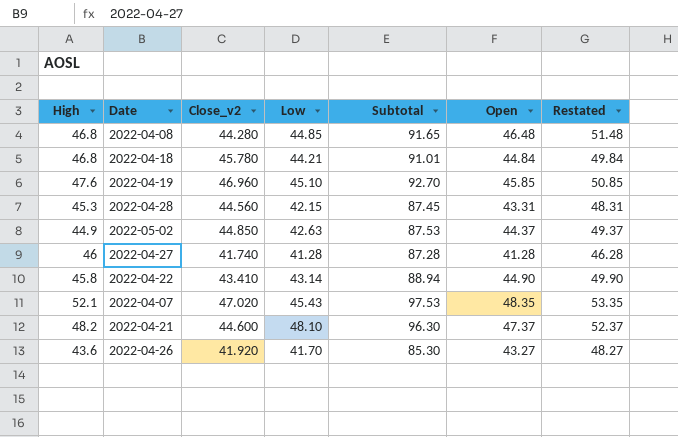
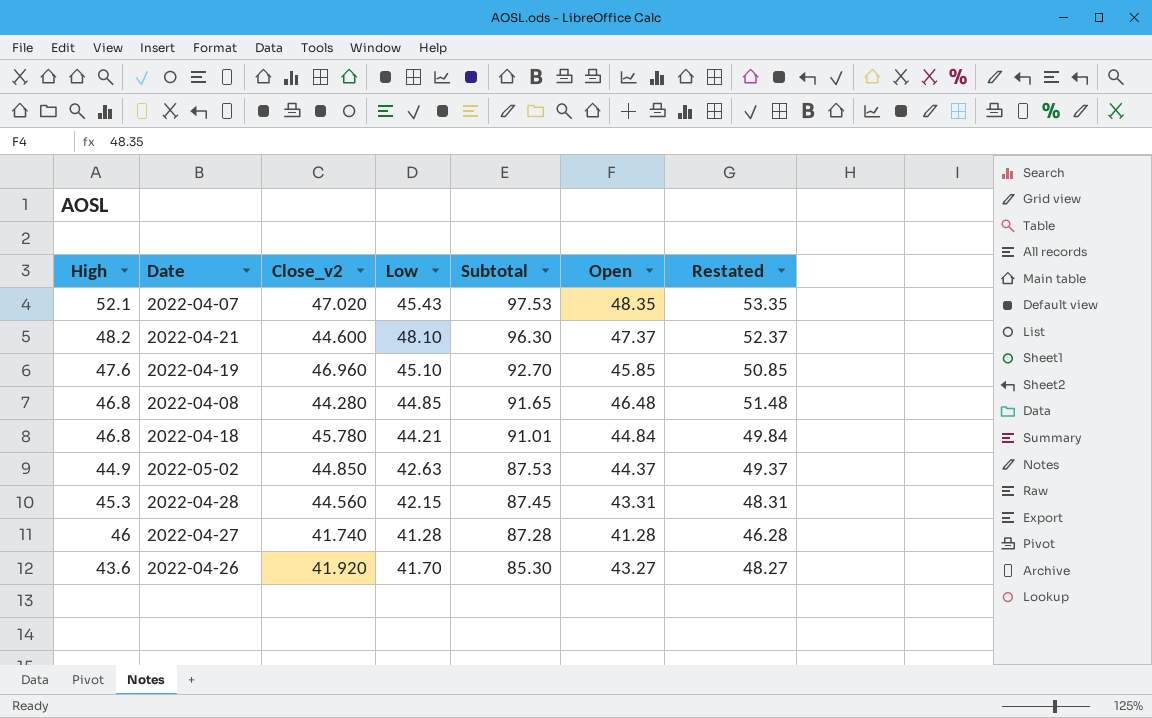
row order: none -> Subtotal descending
row 2022-04-22: 45.8 | 43.410 | 43.14 | 88.94 | 44.90 | 49.90 -> none

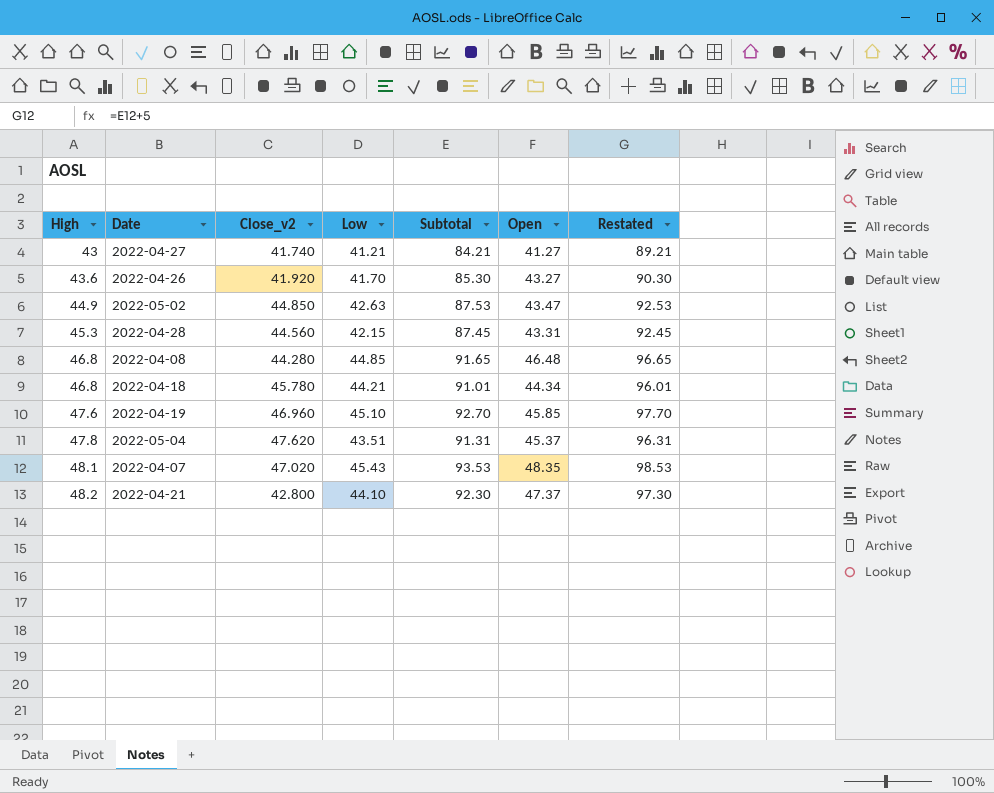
row order: Subtotal descending -> High ascending
column Restated | formula: [Open] + 5 -> [Subtotal] + 5
2022-04-27 | High: 46 -> 43
2022-04-27 | Low: 41.28 -> 41.21
2022-04-27 | Subtotal: 87.28 -> 84.21
2022-04-27 | Open: 41.28 -> 41.27
2022-05-02 | Open: 44.37 -> 43.47
2022-04-18 | Open: 44.84 -> 44.34
row 2022-05-04: none -> 47.8 | 47.620 | 43.51 | 91.31 | 45.37 | 96.31
2022-04-07 | High: 52.1 -> 48.1
2022-04-07 | Subtotal: 97.53 -> 93.53
2022-04-21 | Close_v2: 44.600 -> 42.800
2022-04-21 | Low: 48.10 -> 44.10
2022-04-21 | Subtotal: 96.30 -> 92.30

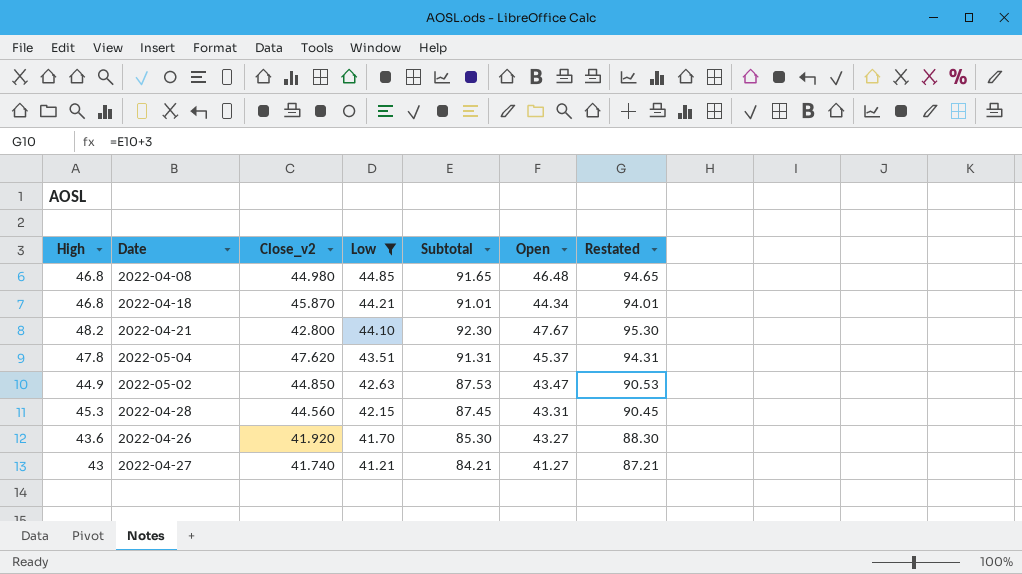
filter: none -> Low <= 44.85
row order: High ascending -> Low descending
column Restated | formula: [Subtotal] + 5 -> [Subtotal] + 3
2022-04-08 | Close_v2: 44.280 -> 44.980
2022-04-18 | Close_v2: 45.780 -> 45.870
2022-04-21 | Open: 47.37 -> 47.67

